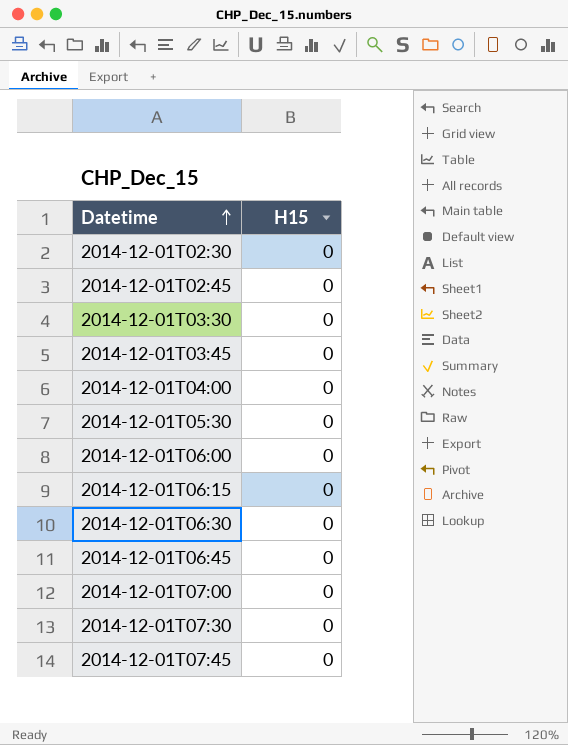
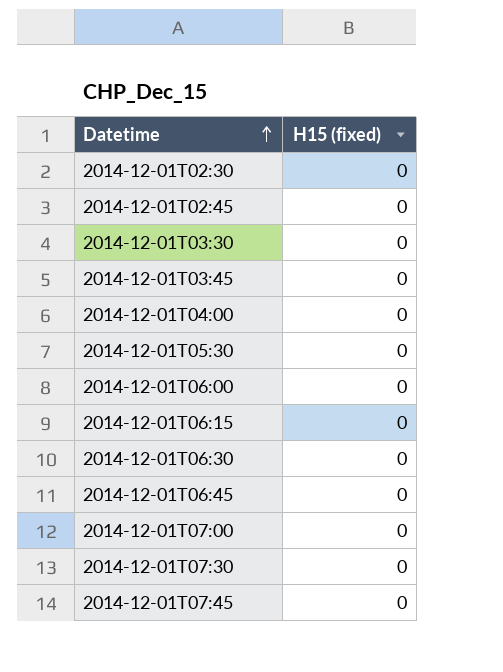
column name: H15 -> H15 (fixed)

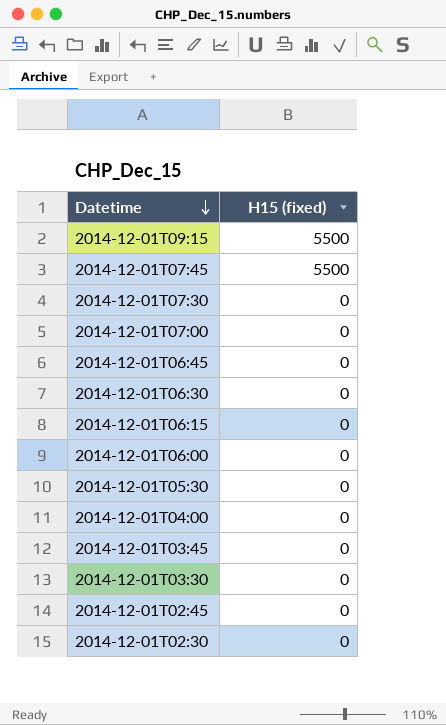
row order: Datetime ascending -> Datetime descending
row 2014-12-01T09:15: none -> 5500
2014-12-01T07:45 | H15 (fixed): 0 -> 5500

